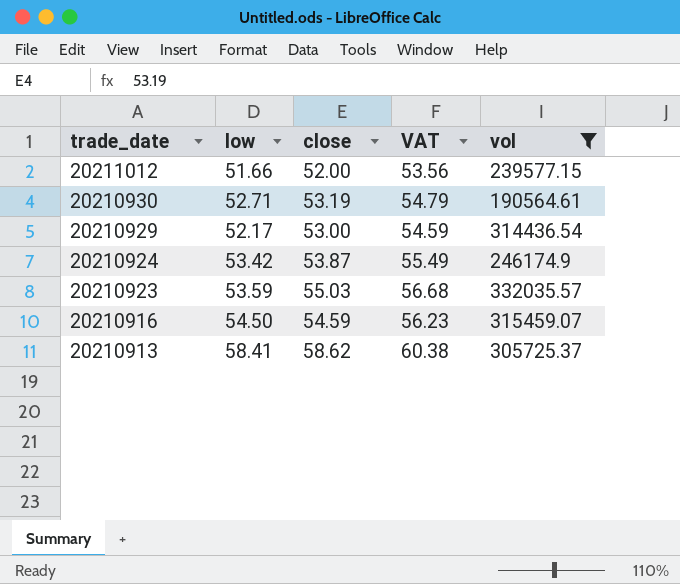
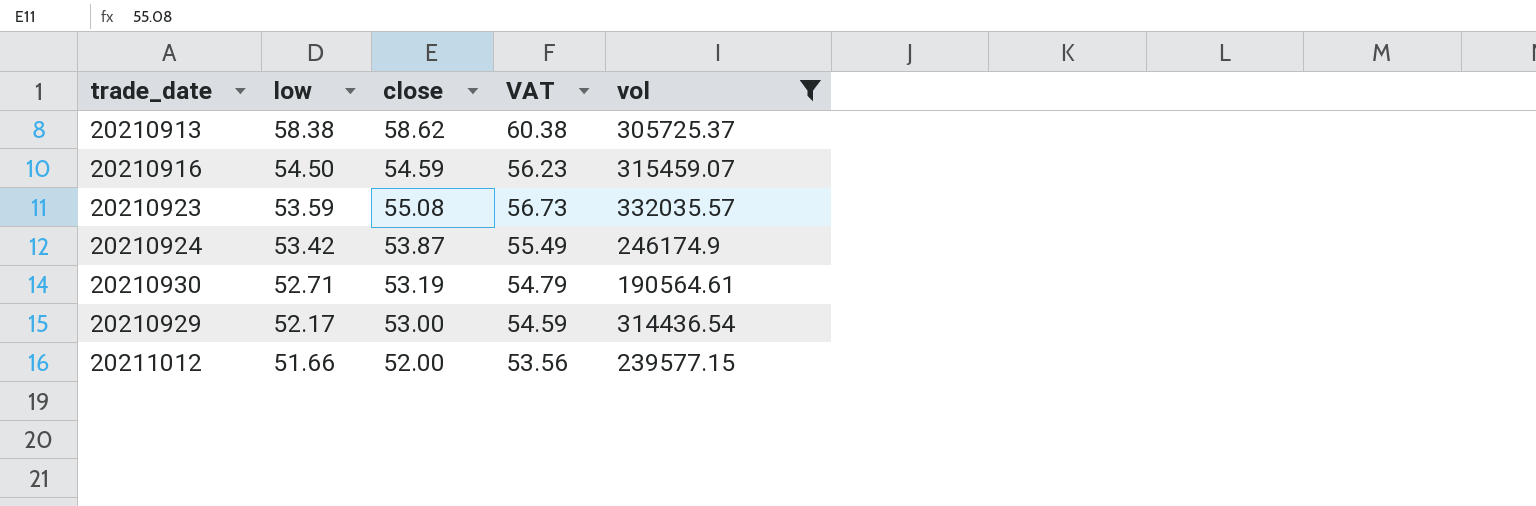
row order: trade_date descending -> low descending
20210913 | low: 58.41 -> 58.38
20210923 | close: 55.03 -> 55.08
20210923 | VAT: 56.68 -> 56.73

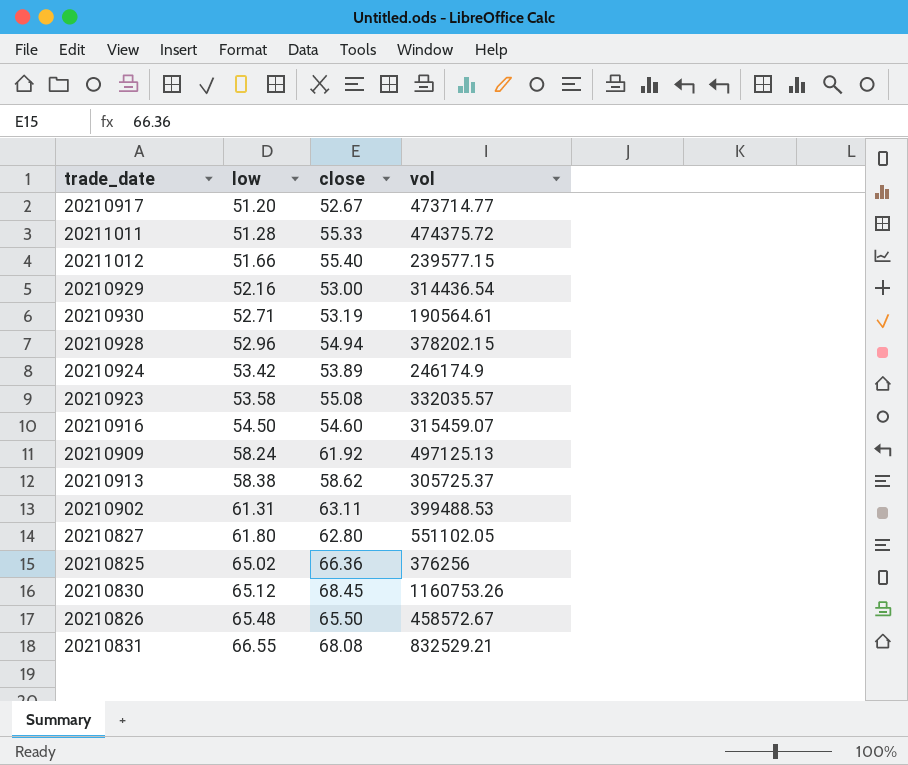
filter: vol <= 332035.57 -> none
row order: low descending -> low ascending
column VAT | formula: [close] * 1.03 -> none
20211012 | close: 52.00 -> 55.40
20210929 | low: 52.17 -> 52.16
20210924 | close: 53.87 -> 53.89
20210923 | low: 53.59 -> 53.58
20210916 | close: 54.59 -> 54.60

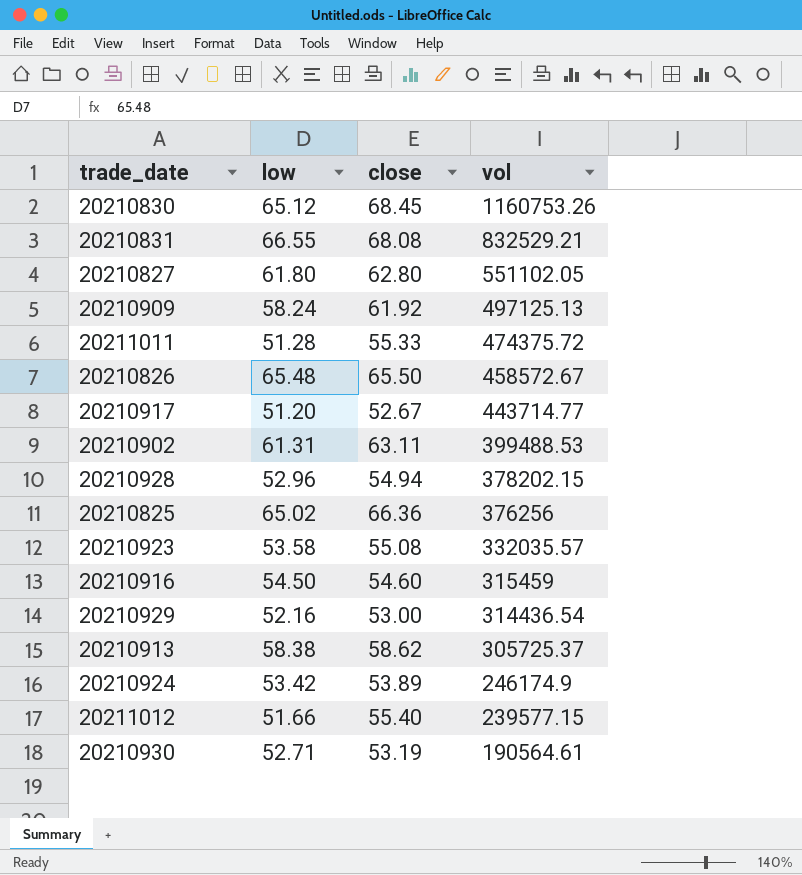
row order: low ascending -> vol descending
20210917 | vol: 473714.77 -> 443714.77
20210916 | vol: 315459.07 -> 315459

